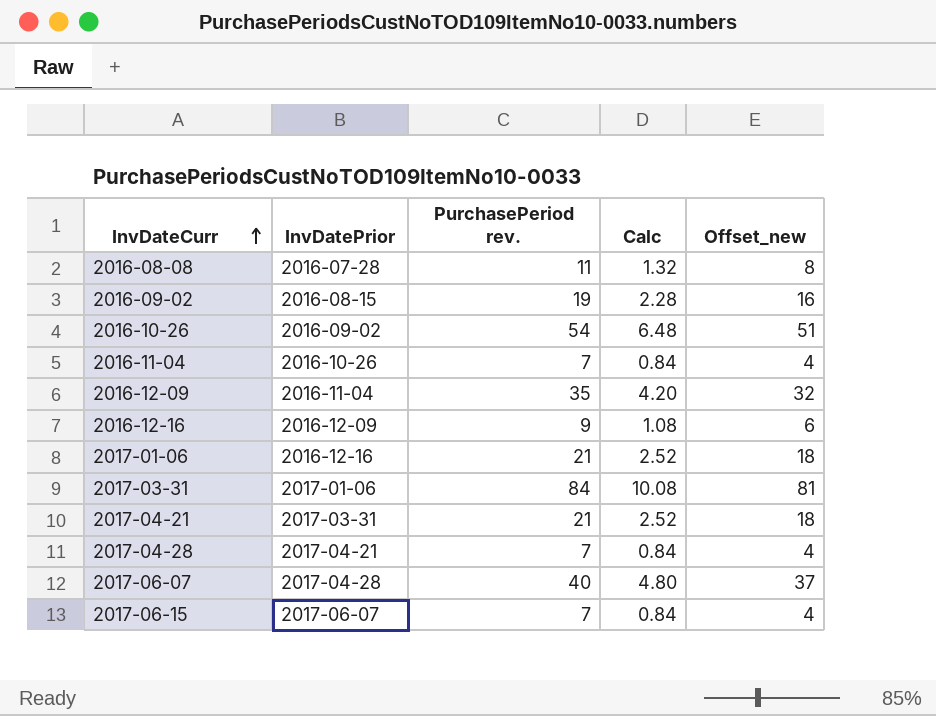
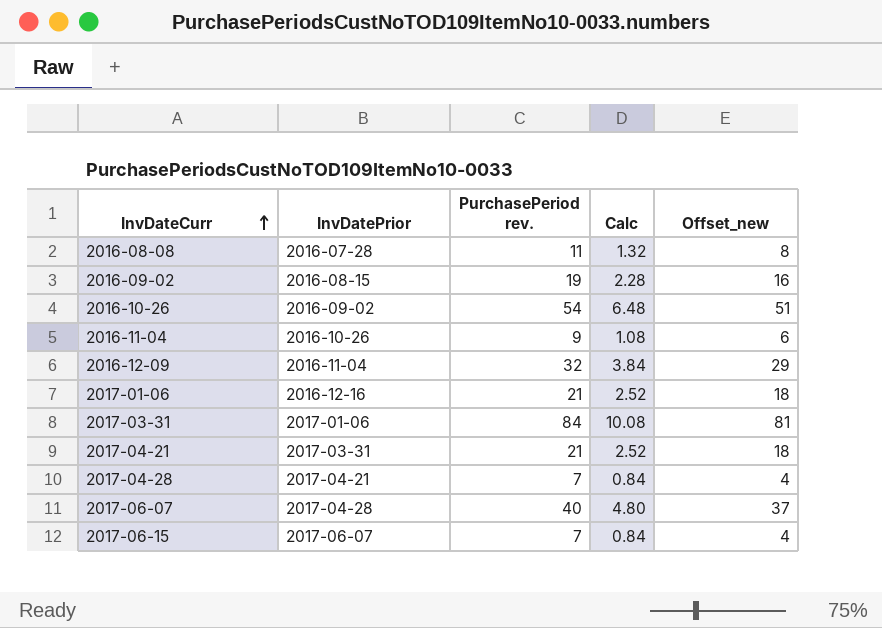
row 2016-12-16: 2016-12-09 | 9 | 1.08 | 6 -> none
2016-11-04 | PurchasePeriod rev.: 7 -> 9
2016-11-04 | Calc: 0.84 -> 1.08
2016-11-04 | Offset_new: 4 -> 6
2016-12-09 | PurchasePeriod rev.: 35 -> 32
2016-12-09 | Calc: 4.20 -> 3.84
2016-12-09 | Offset_new: 32 -> 29

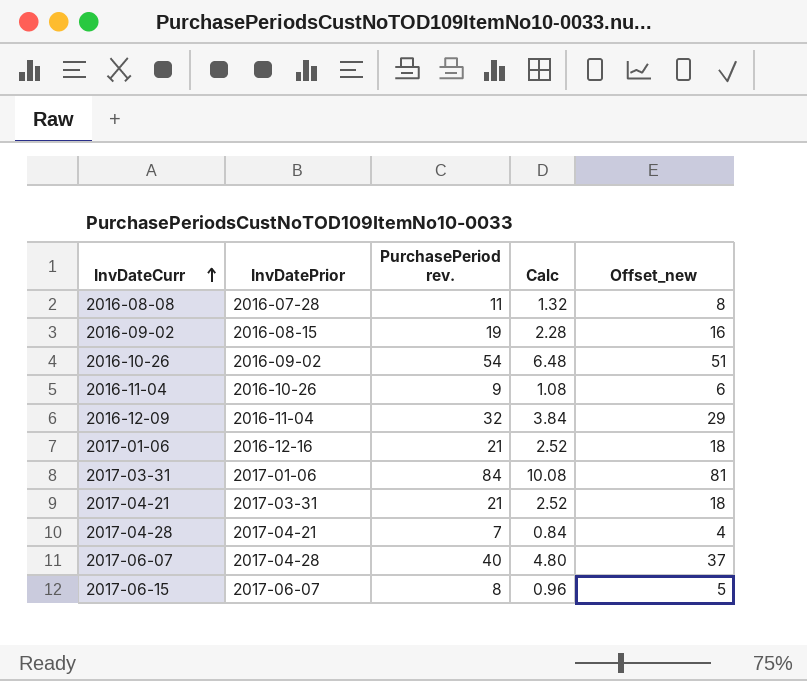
2017-06-15 | PurchasePeriod rev.: 7 -> 8
2017-06-15 | Calc: 0.84 -> 0.96
2017-06-15 | Offset_new: 4 -> 5

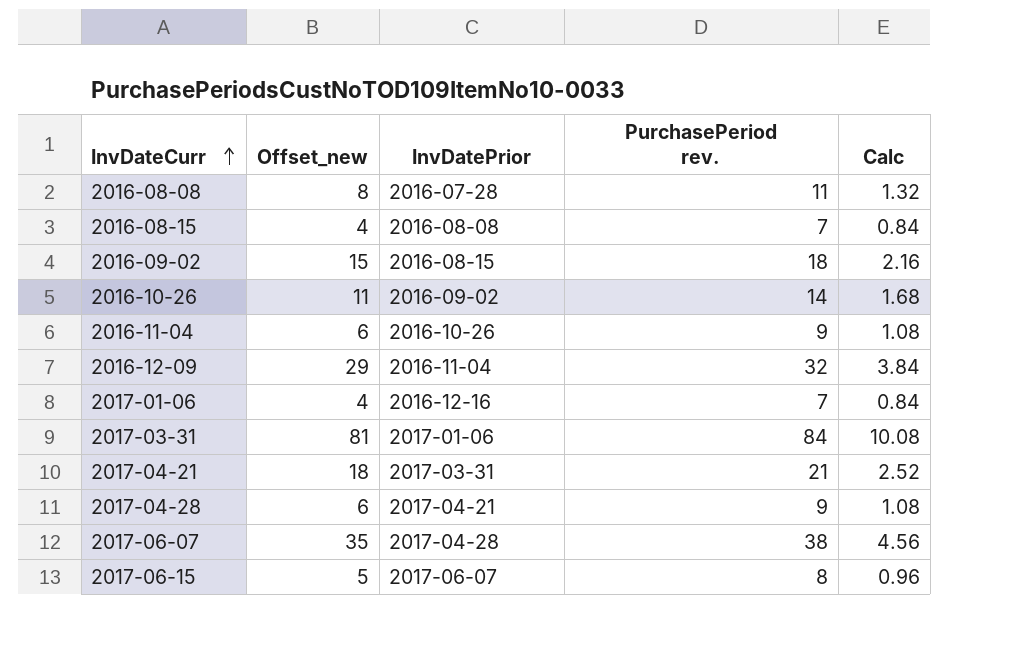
column Offset_new | position: 5 -> 2
row 2016-08-15: none -> 4 | 2016-08-08 | 7 | 0.84
2016-09-02 | Offset_new: 16 -> 15
2016-09-02 | PurchasePeriod rev.: 19 -> 18
2016-09-02 | Calc: 2.28 -> 2.16
2016-10-26 | Offset_new: 51 -> 11
2016-10-26 | PurchasePeriod rev.: 54 -> 14
2016-10-26 | Calc: 6.48 -> 1.68
2017-01-06 | Offset_new: 18 -> 4
2017-01-06 | PurchasePeriod rev.: 21 -> 7
2017-01-06 | Calc: 2.52 -> 0.84
2017-04-28 | Offset_new: 4 -> 6
2017-04-28 | PurchasePeriod rev.: 7 -> 9
2017-04-28 | Calc: 0.84 -> 1.08
2017-06-07 | Offset_new: 37 -> 35
2017-06-07 | PurchasePeriod rev.: 40 -> 38
2017-06-07 | Calc: 4.80 -> 4.56

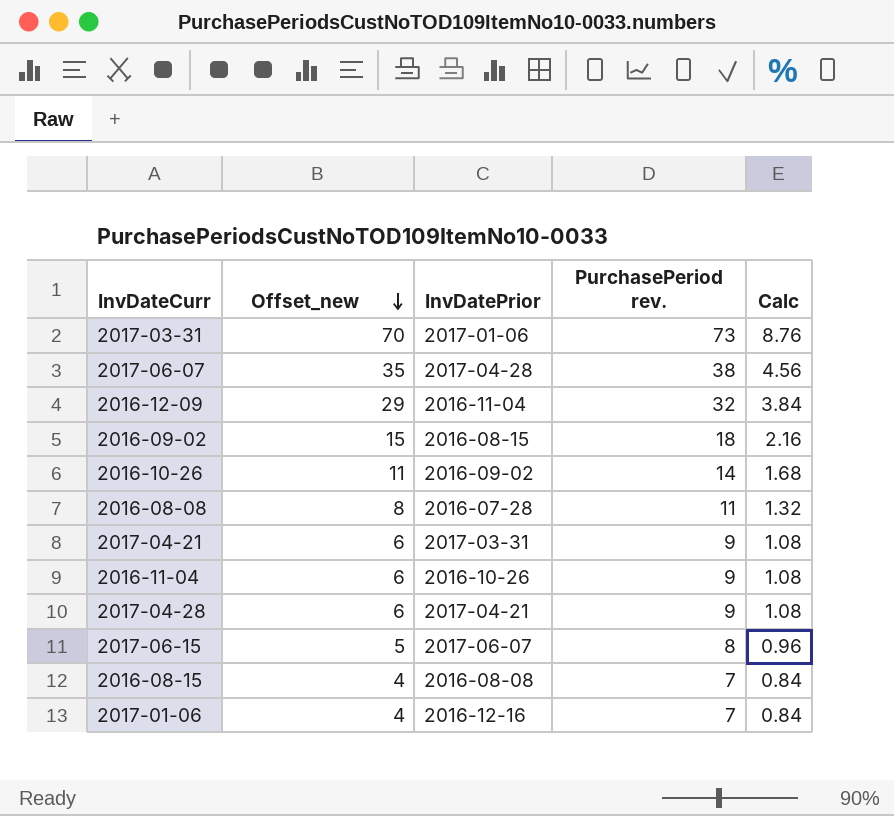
row order: InvDateCurr ascending -> Offset_new descending
2017-03-31 | Offset_new: 81 -> 70
2017-03-31 | PurchasePeriod rev.: 84 -> 73
2017-03-31 | Calc: 10.08 -> 8.76
2017-04-21 | Offset_new: 18 -> 6
2017-04-21 | PurchasePeriod rev.: 21 -> 9
2017-04-21 | Calc: 2.52 -> 1.08

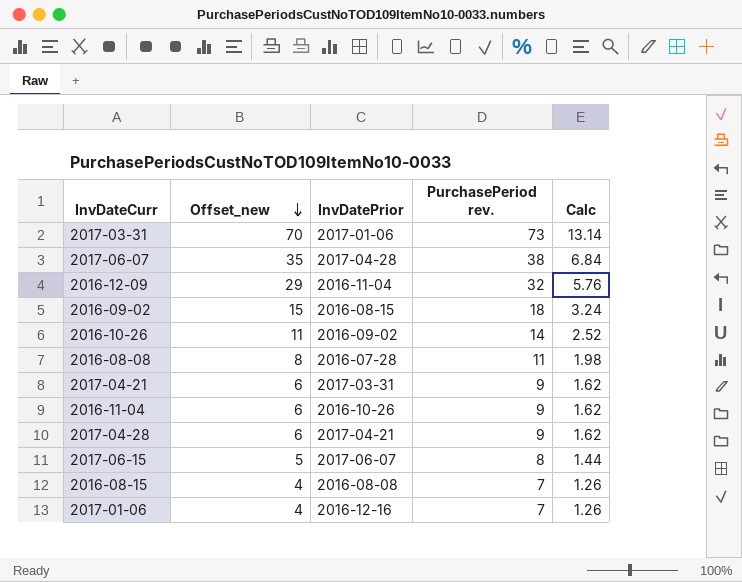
column Calc | formula: [PurchasePeriod rev.] * 0.12 -> [PurchasePeriod rev.] * 0.18

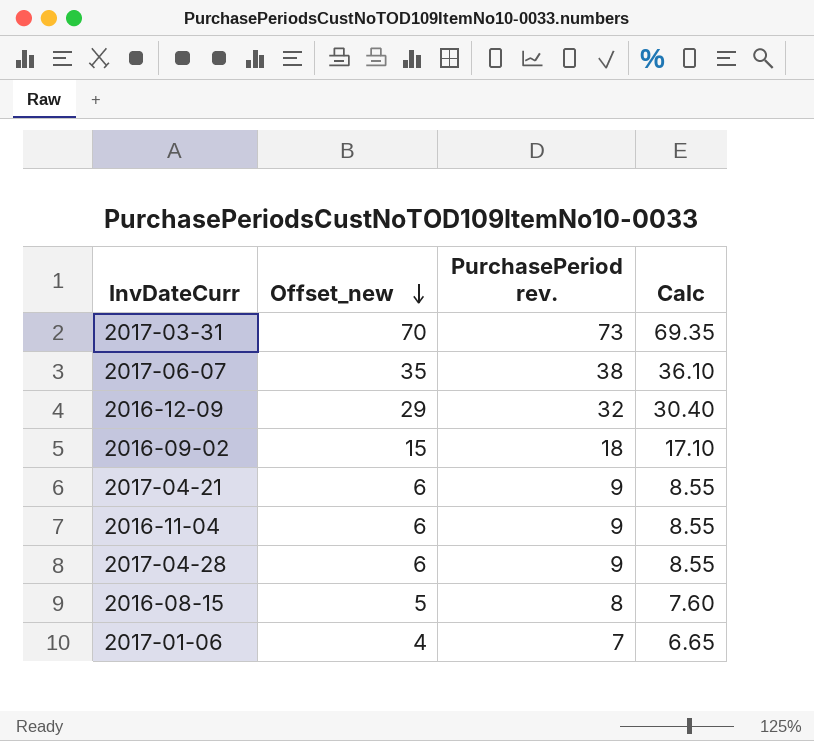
column InvDatePrior | position: 3 -> none
column Calc | formula: [PurchasePeriod rev.] * 0.18 -> [PurchasePeriod rev.] * 0.95
row 2016-10-26: 11 | 2016-09-02 | 14 | 2.52 -> none
row 2016-08-08: 8 | 2016-07-28 | 11 | 1.98 -> none
row 2017-06-15: 5 | 2017-06-07 | 8 | 1.44 -> none
2016-08-15 | Offset_new: 4 -> 5
2016-08-15 | PurchasePeriod rev.: 7 -> 8

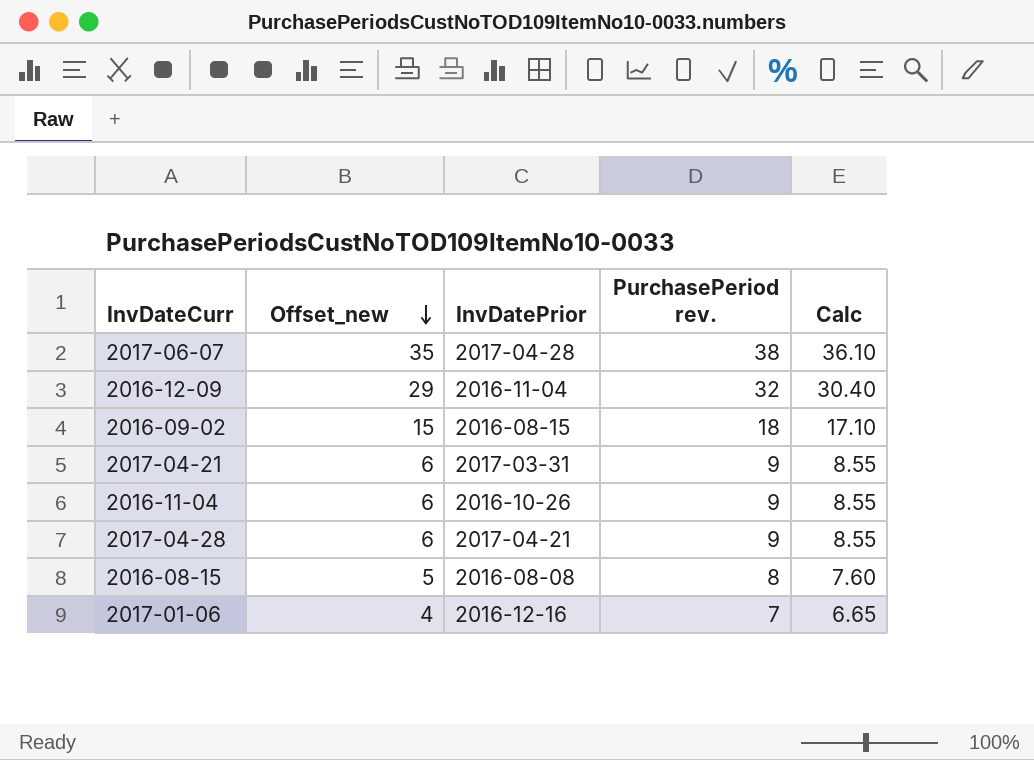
column InvDatePrior | position: none -> 3
row 2017-03-31: 70 | 73 | 69.35 -> none

